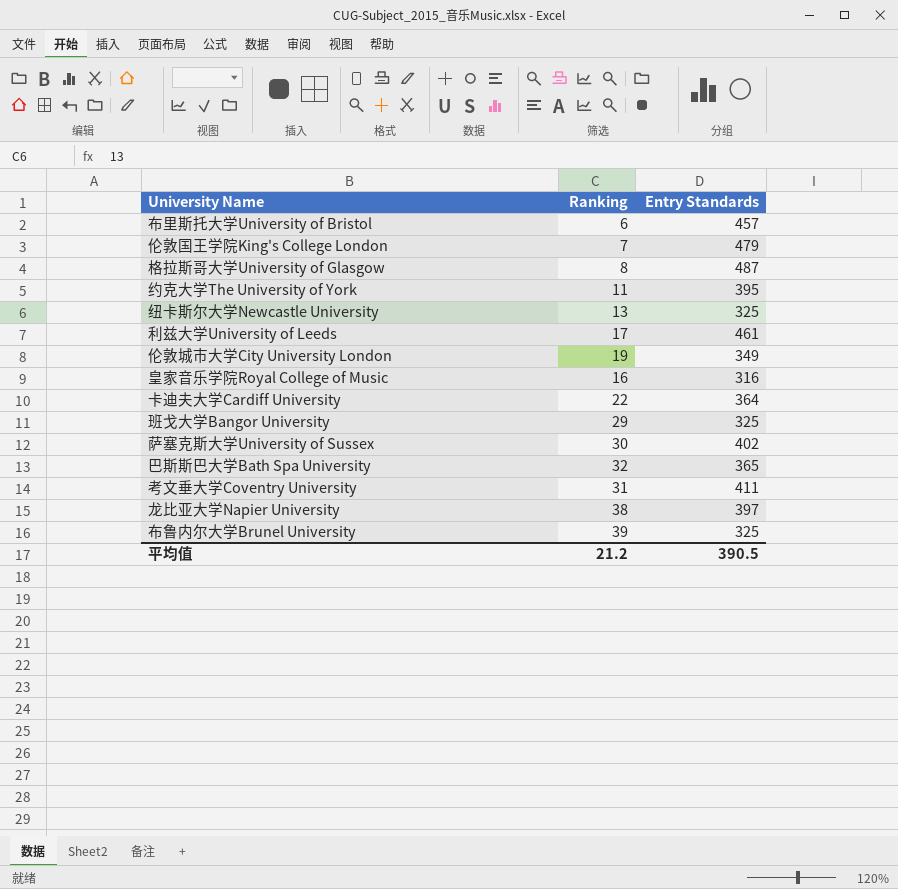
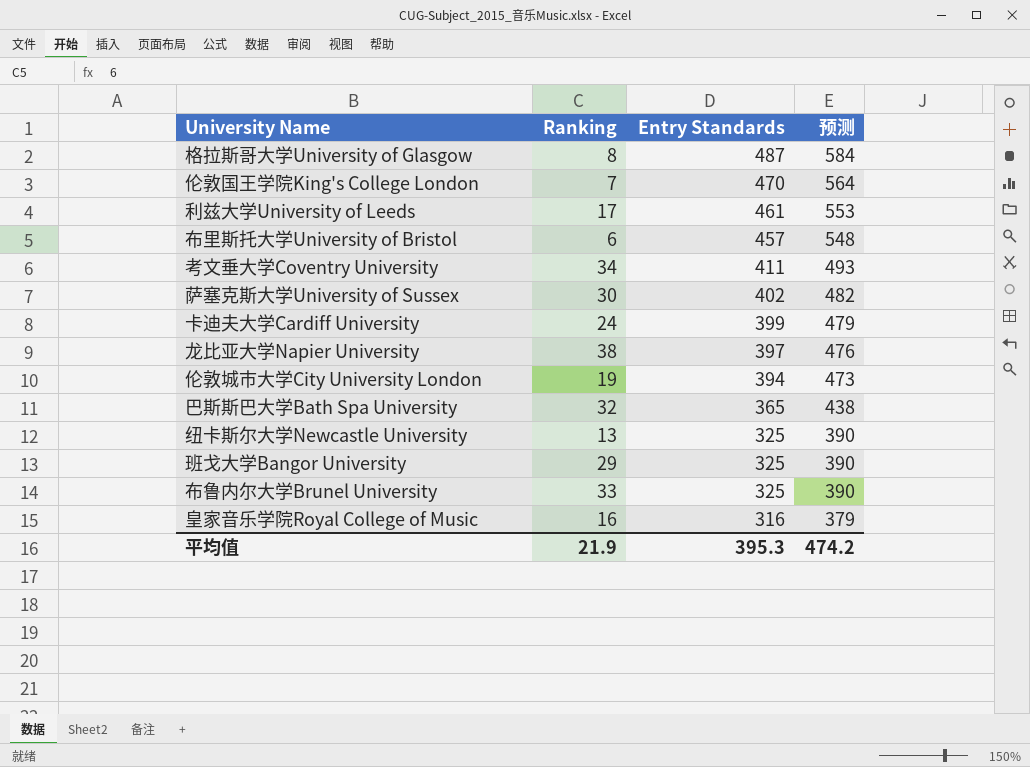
row order: none -> Entry Standards descending
column 预测 | formula: none -> [Entry Standards] * 1.2
row 约克大学The University of York: 11 | 395 -> none
伦敦国王学院King's College London | Entry Standards: 479 -> 470
考文垂大学Coventry University | Ranking: 31 -> 34
卡迪夫大学Cardiff University | Ranking: 22 -> 24
卡迪夫大学Cardiff University | Entry Standards: 364 -> 399
伦敦城市大学City University London | Entry Standards: 349 -> 394
布鲁内尔大学Brunel University | Ranking: 39 -> 33
平均值 | Ranking: 21.2 -> 21.9
平均值 | Entry Standards: 390.5 -> 395.3

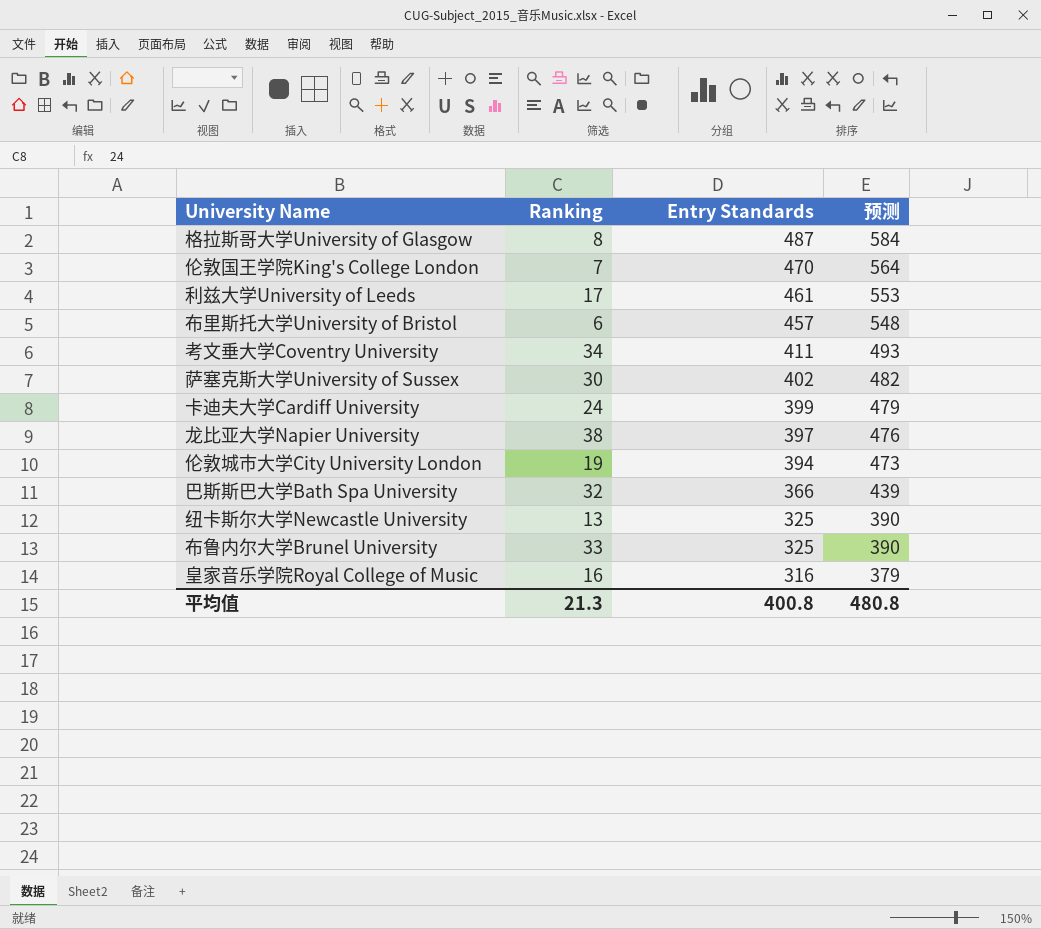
row 班戈大学Bangor University: 29 | 325 | 390 -> none
巴斯斯巴大学Bath Spa University | Entry Standards: 365 -> 366
巴斯斯巴大学Bath Spa University | 预测: 438 -> 439
平均值 | Ranking: 21.9 -> 21.3
平均值 | Entry Standards: 395.3 -> 400.8
平均值 | 预测: 474.2 -> 480.8

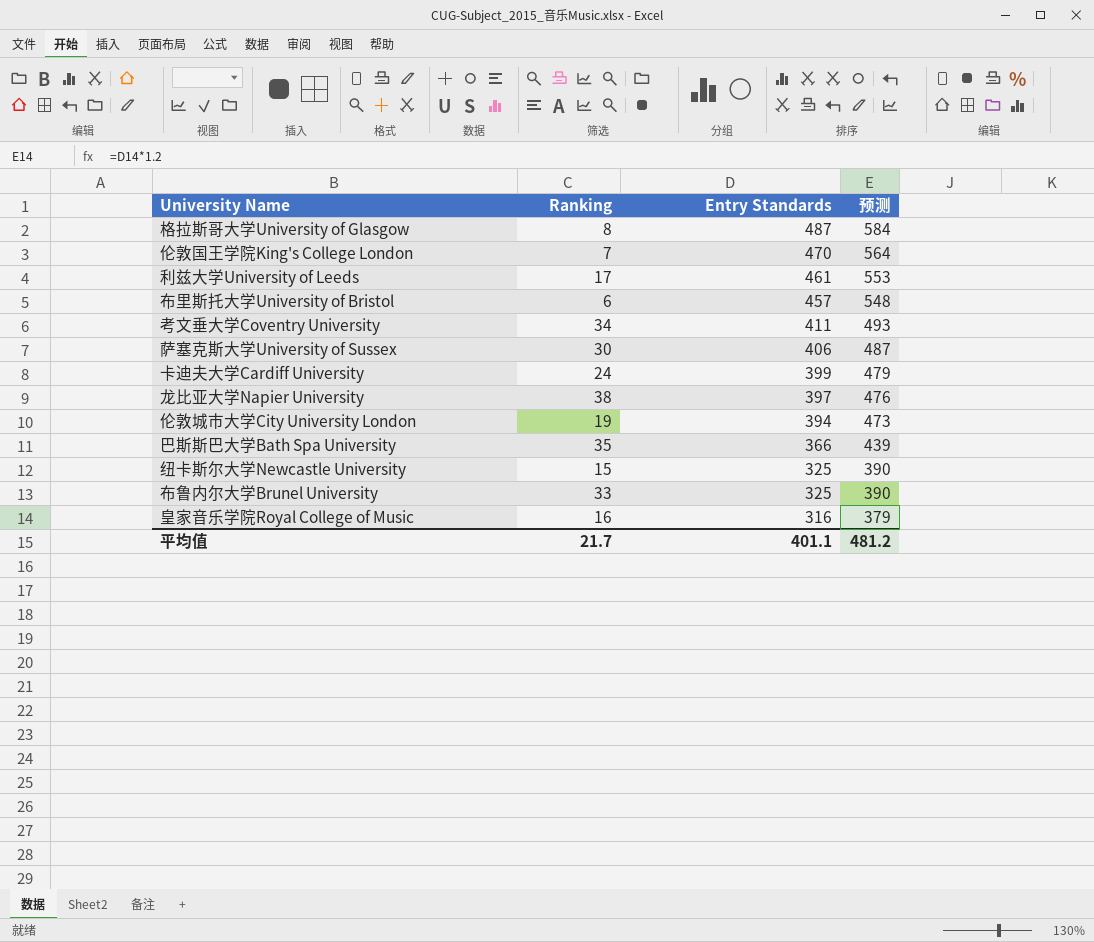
萨塞克斯大学University of Sussex | Entry Standards: 402 -> 406
萨塞克斯大学University of Sussex | 预测: 482 -> 487
巴斯斯巴大学Bath Spa University | Ranking: 32 -> 35
纽卡斯尔大学Newcastle University | Ranking: 13 -> 15
平均值 | Ranking: 21.3 -> 21.7
平均值 | Entry Standards: 400.8 -> 401.1
平均值 | 预测: 480.8 -> 481.2

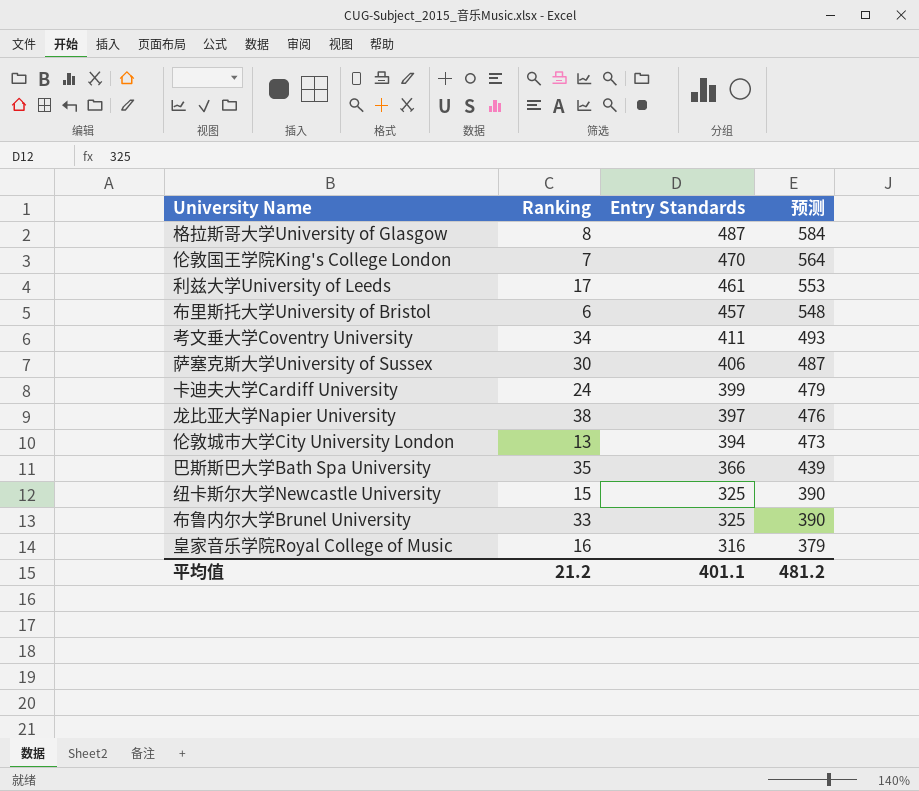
伦敦城市大学City University London | Ranking: 19 -> 13
平均值 | Ranking: 21.7 -> 21.2

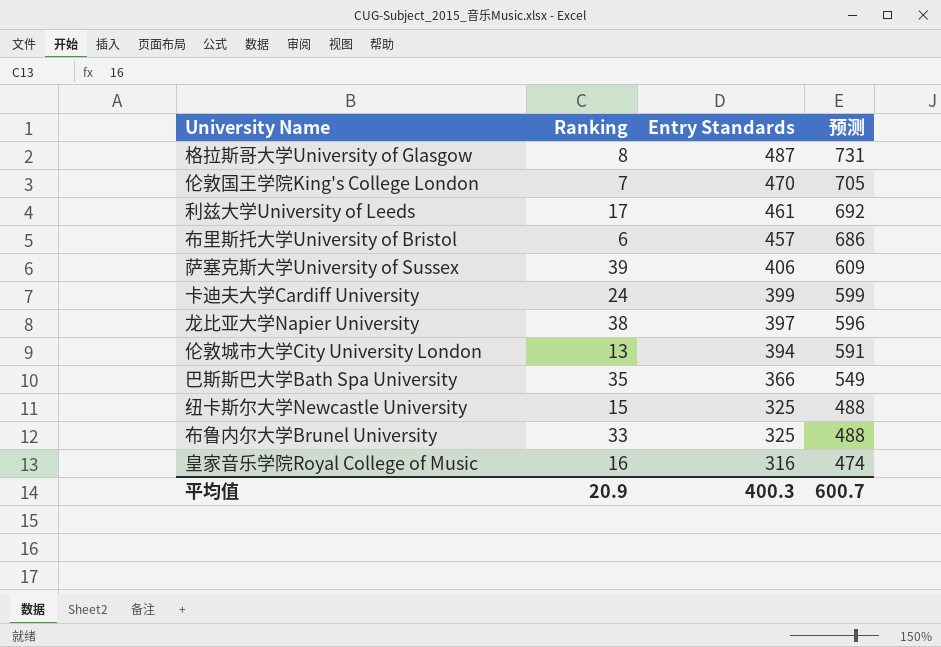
column 预测 | formula: [Entry Standards] * 1.2 -> [Entry Standards] * 1.5
row 考文垂大学Coventry University: 34 | 411 | 493 -> none
萨塞克斯大学University of Sussex | Ranking: 30 -> 39
平均值 | Ranking: 21.2 -> 20.9
平均值 | Entry Standards: 401.1 -> 400.3
平均值 | 预测: 481.2 -> 600.7

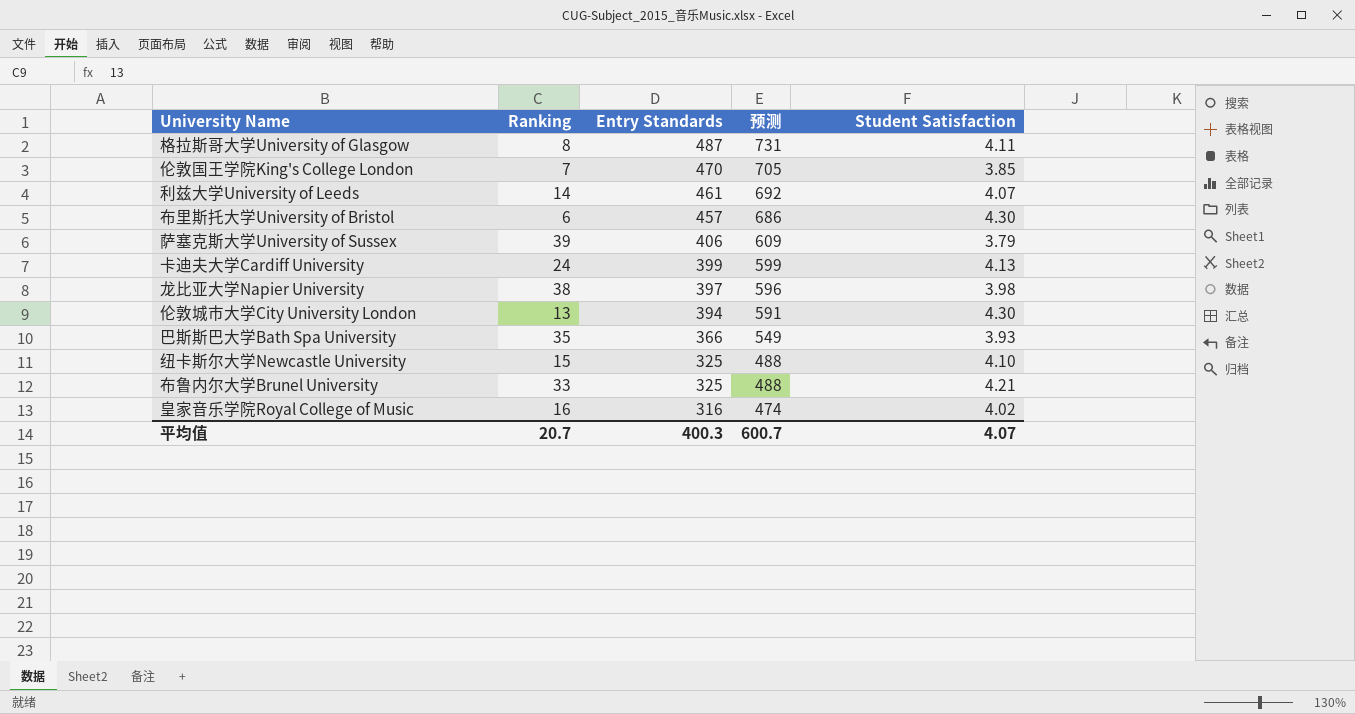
column Student Satisfaction | position: none -> 5
利兹大学University of Leeds | Ranking: 17 -> 14
平均值 | Ranking: 20.9 -> 20.7

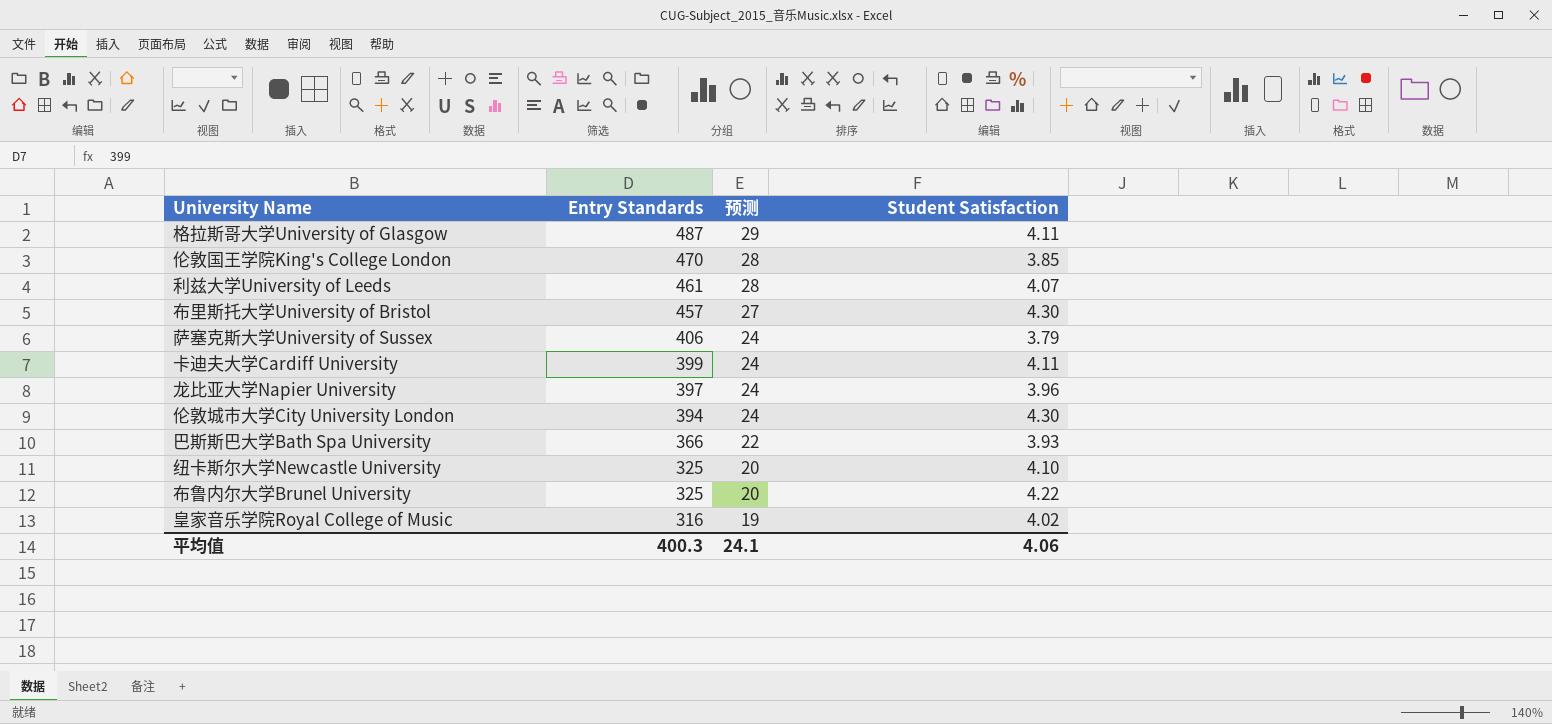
column Ranking | position: 2 -> none
column 预测 | formula: [Entry Standards] * 1.5 -> [Entry Standards] * 0.06
卡迪夫大学Cardiff University | Student Satisfaction: 4.13 -> 4.11
龙比亚大学Napier University | Student Satisfaction: 3.98 -> 3.96
布鲁内尔大学Brunel University | Student Satisfaction: 4.21 -> 4.22
平均值 | 预测: 600.7 -> 24.1
平均值 | Student Satisfaction: 4.07 -> 4.06

